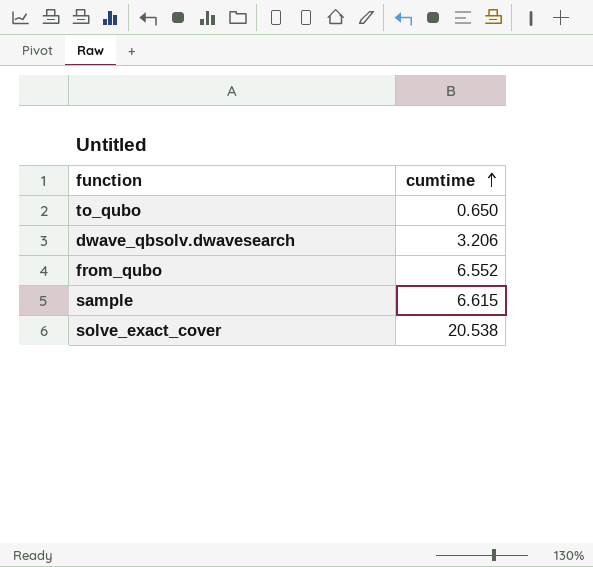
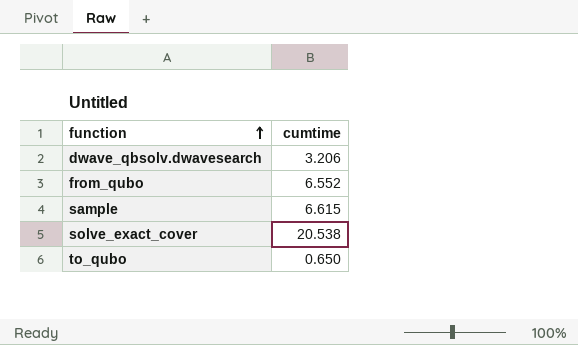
row order: cumtime ascending -> function ascending

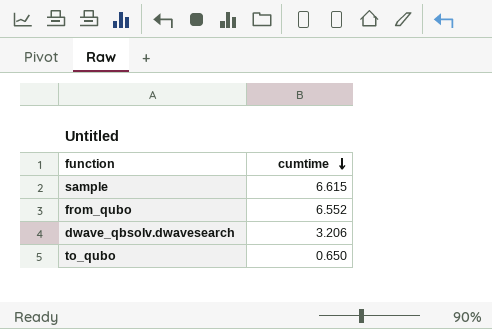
row order: function ascending -> cumtime descending
row solve_exact_cover: 20.538 -> none

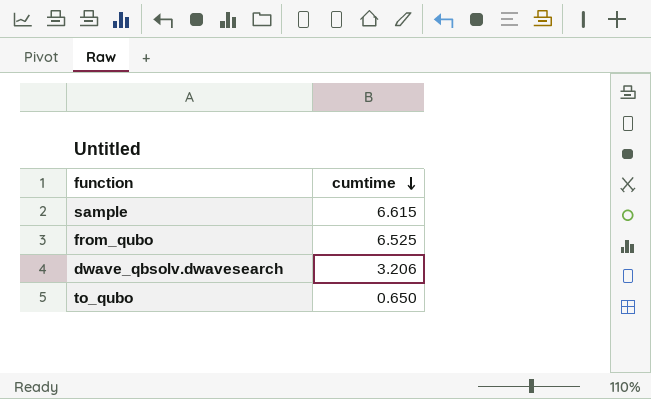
from_qubo | cumtime: 6.552 -> 6.525

